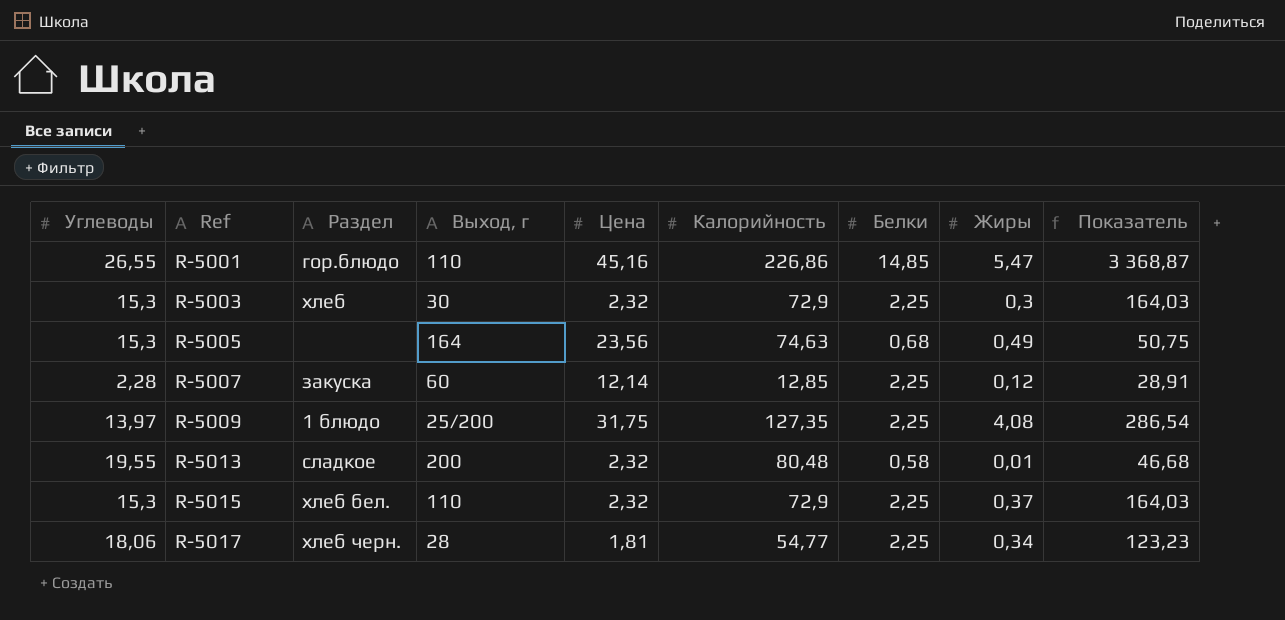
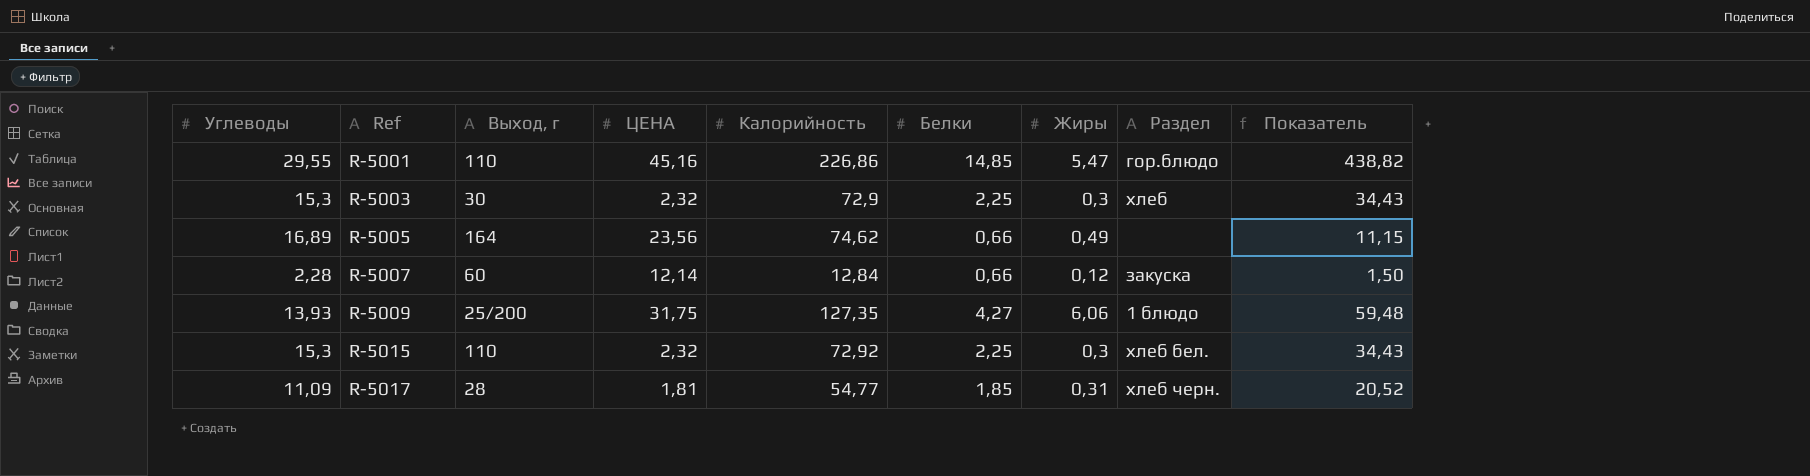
column name: Цена -> ЦЕНА
column Раздел | position: 3 -> 8
column Показатель | formula: [Калорийность] * [Белки] -> [Углеводы] * [Белки]
row R-5013: 19,55 | сладкое | 200 | 2,32 | 80,48 | 0,58 | 0,01 | 46,68 -> none
R-5001 | Углеводы: 26,55 -> 29,55
R-5005 | Углеводы: 15,3 -> 16,89
R-5005 | Калорийность: 74,63 -> 74,62
R-5005 | Белки: 0,68 -> 0,66
R-5007 | Калорийность: 12,85 -> 12,84
R-5007 | Белки: 2,25 -> 0,66
R-5009 | Углеводы: 13,97 -> 13,93
R-5009 | Белки: 2,25 -> 4,27
R-5009 | Жиры: 4,08 -> 6,06
R-5015 | Калорийность: 72,9 -> 72,92
R-5015 | Жиры: 0,37 -> 0,3
R-5017 | Углеводы: 18,06 -> 11,09
R-5017 | Белки: 2,25 -> 1,85
R-5017 | Жиры: 0,34 -> 0,31

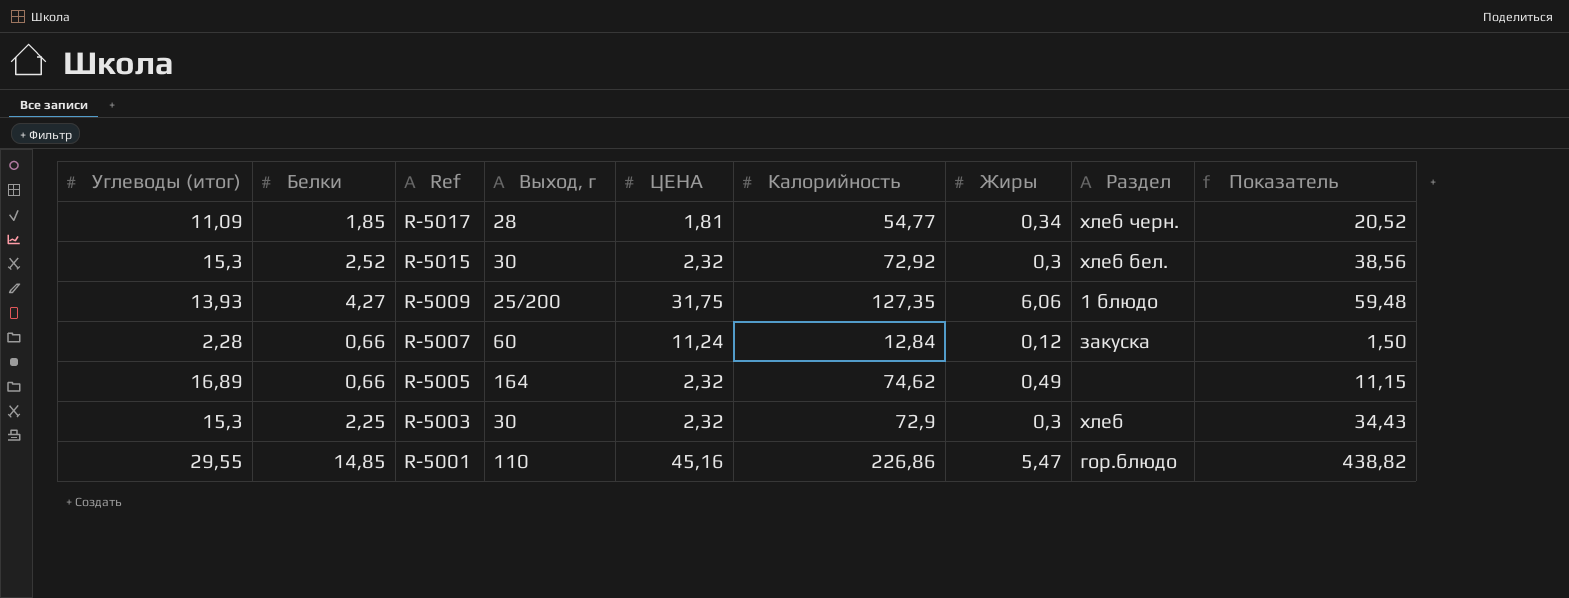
row order: Ref ascending -> Ref descending
column name: Углеводы -> Углеводы (итог)
column Белки | position: 6 -> 2
R-5017 | Жиры: 0,31 -> 0,34
R-5015 | Белки: 2,25 -> 2,52
R-5015 | Выход, г: 110 -> 30
R-5015 | Показатель: 34,43 -> 38,56
R-5007 | ЦЕНА: 12,14 -> 11,24
R-5005 | ЦЕНА: 23,56 -> 2,32

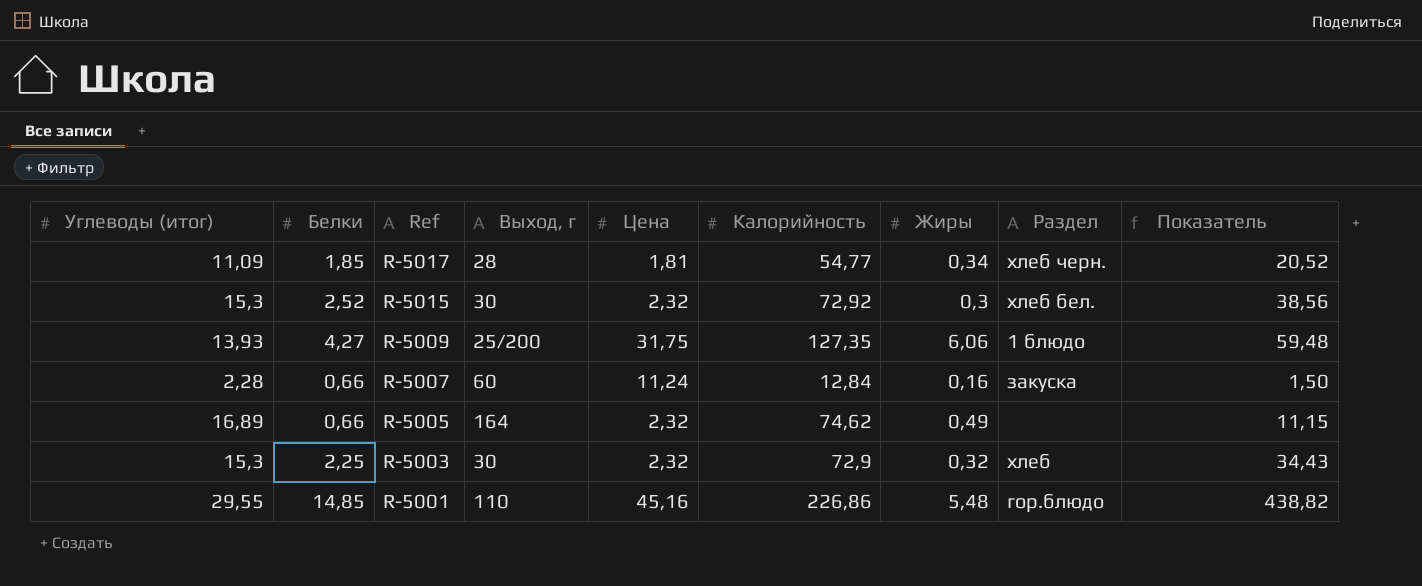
column name: ЦЕНА -> Цена
R-5007 | Жиры: 0,12 -> 0,16
R-5003 | Жиры: 0,3 -> 0,32
R-5001 | Жиры: 5,47 -> 5,48

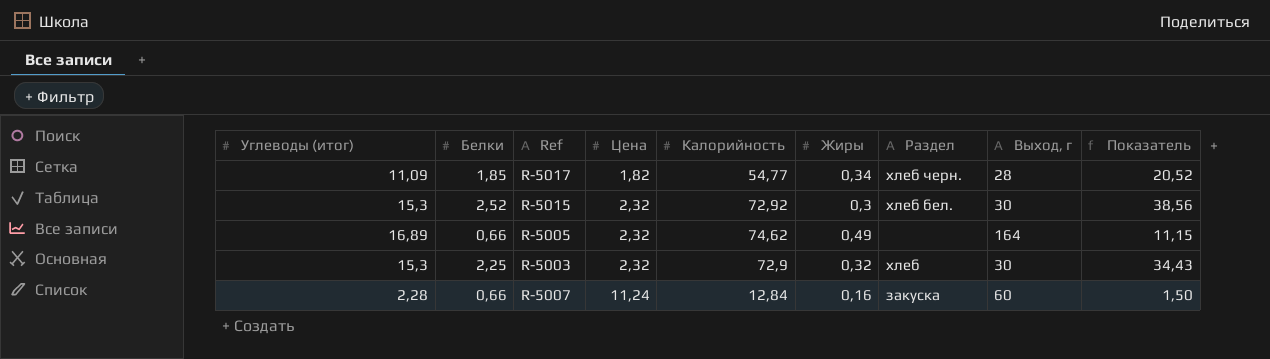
row order: Ref descending -> Цена ascending
column Выход, г | position: 4 -> 8
row R-5009: 13,93 | 4,27 | 25/200 | 31,75 | 127,35 | 6,06 | 1 блюдо | 59,48 -> none
row R-5001: 29,55 | 14,85 | 110 | 45,16 | 226,86 | 5,48 | гор.блюдо | 438,82 -> none
R-5017 | Цена: 1,81 -> 1,82

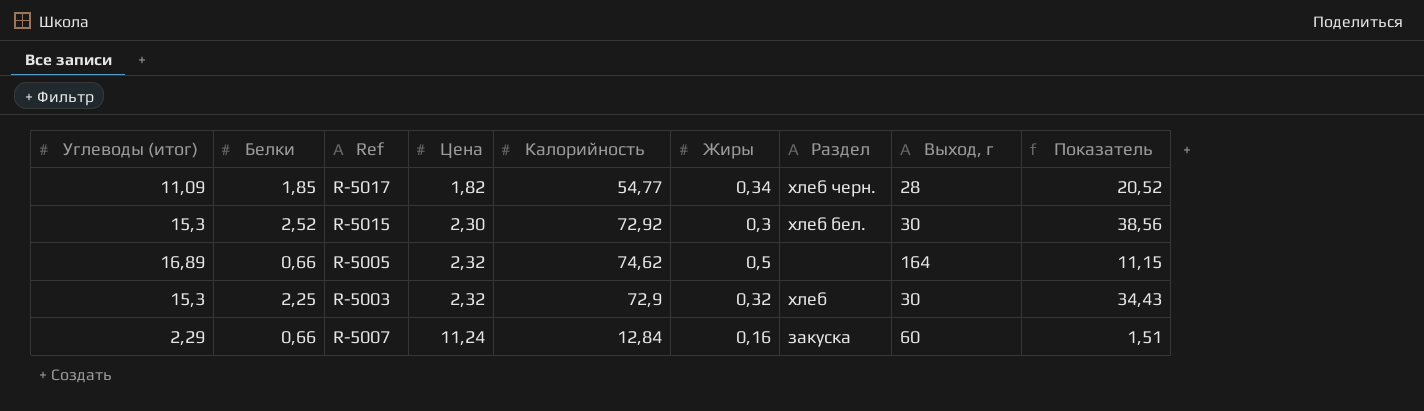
R-5015 | Цена: 2,32 -> 2,30
R-5005 | Жиры: 0,49 -> 0,5
R-5007 | Углеводы (итог): 2,28 -> 2,29
R-5007 | Показатель: 1,50 -> 1,51

